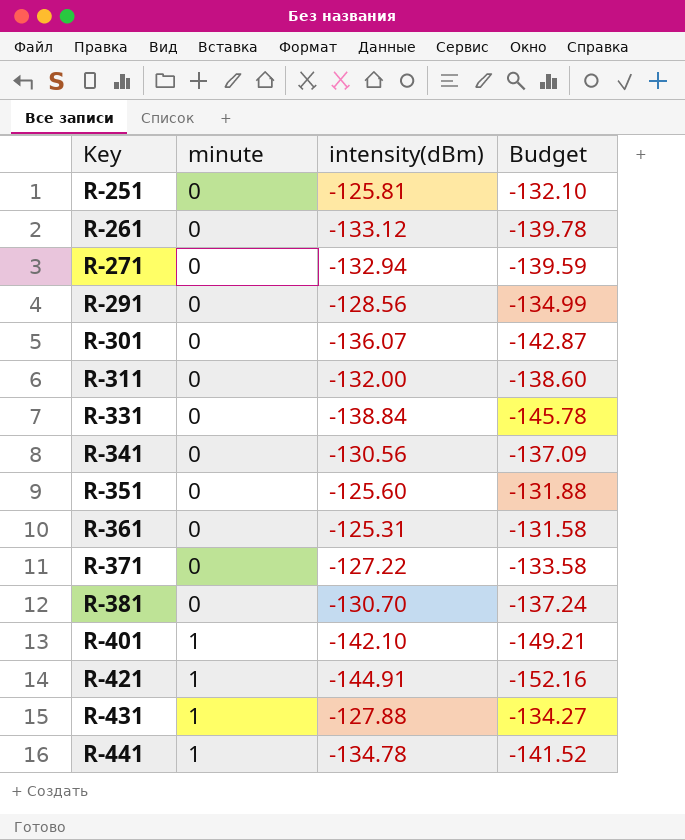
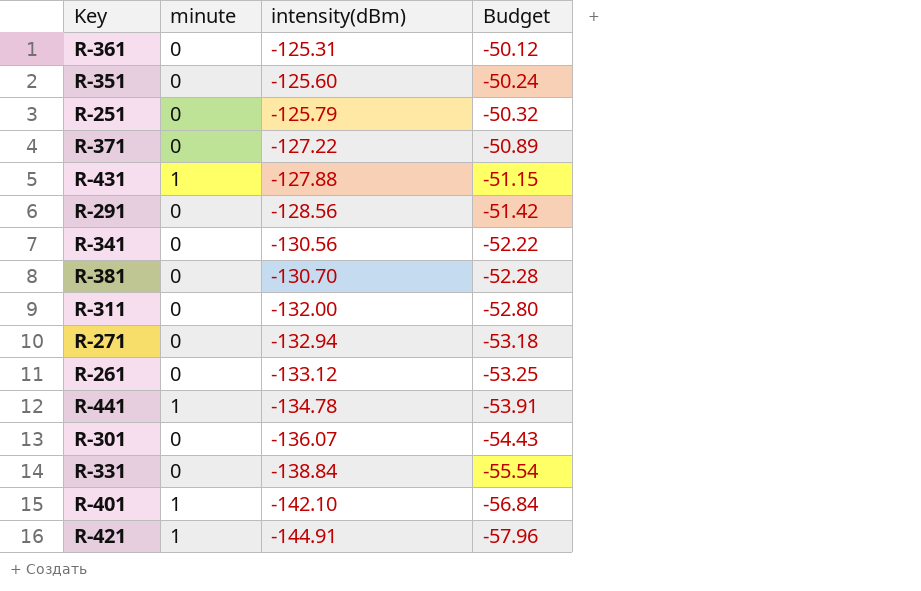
row order: Key ascending -> intensity(dBm) descending
column Budget | formula: [intensity(dBm)] * 1.05 -> [intensity(dBm)] * 0.4
R-251 | intensity(dBm): -125.81 -> -125.79

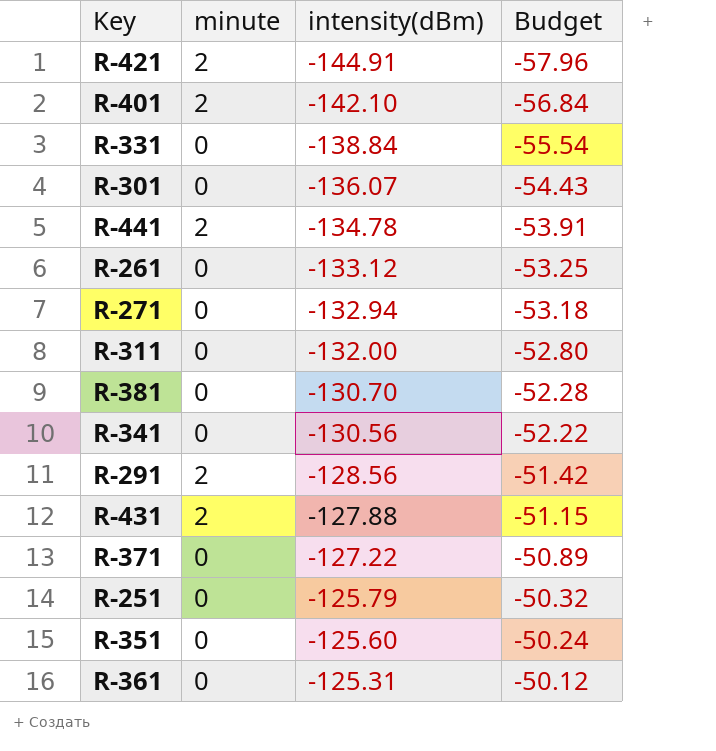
row order: intensity(dBm) descending -> intensity(dBm) ascending
R-421 | minute: 1 -> 2
R-401 | minute: 1 -> 2
R-441 | minute: 1 -> 2
R-291 | minute: 0 -> 2
R-431 | minute: 1 -> 2

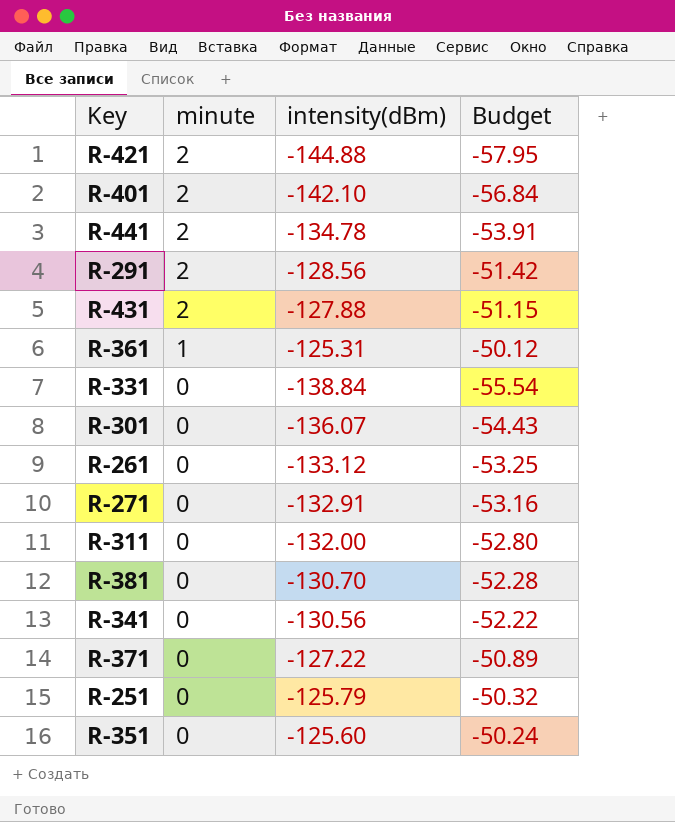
row order: intensity(dBm) ascending -> minute descending
R-421 | intensity(dBm): -144.91 -> -144.88
R-421 | Budget: -57.96 -> -57.95
R-361 | minute: 0 -> 1
R-271 | intensity(dBm): -132.94 -> -132.91
R-271 | Budget: -53.18 -> -53.16

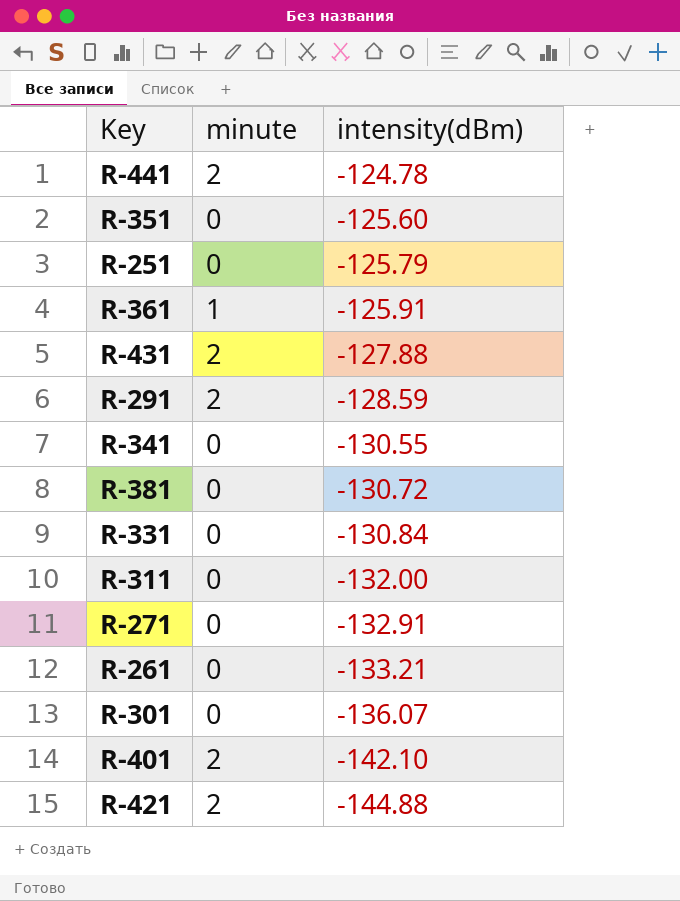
row order: minute descending -> intensity(dBm) descending
column Budget | formula: [intensity(dBm)] * 0.4 -> none
row R-371: 0 | -127.22 | -50.89 -> none
R-441 | intensity(dBm): -134.78 -> -124.78
R-361 | intensity(dBm): -125.31 -> -125.91
R-291 | intensity(dBm): -128.56 -> -128.59
R-341 | intensity(dBm): -130.56 -> -130.55
R-381 | intensity(dBm): -130.70 -> -130.72
R-331 | intensity(dBm): -138.84 -> -130.84
R-261 | intensity(dBm): -133.12 -> -133.21

